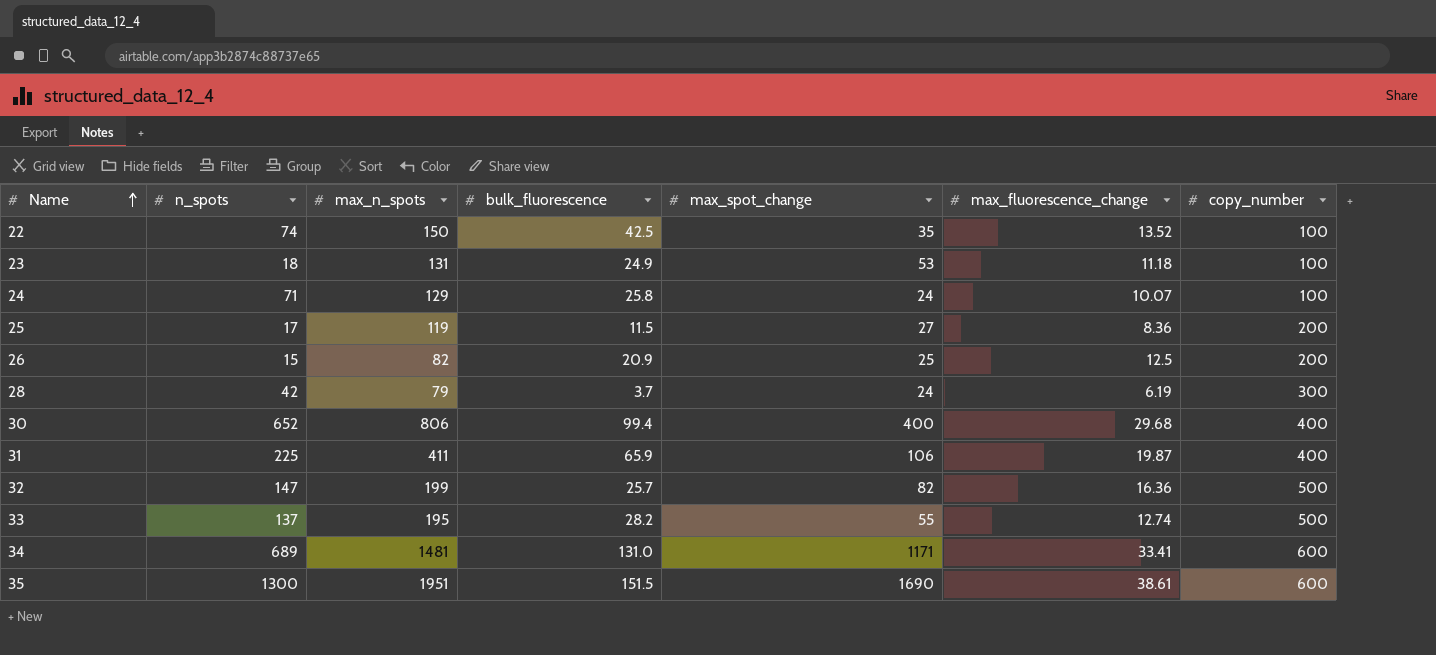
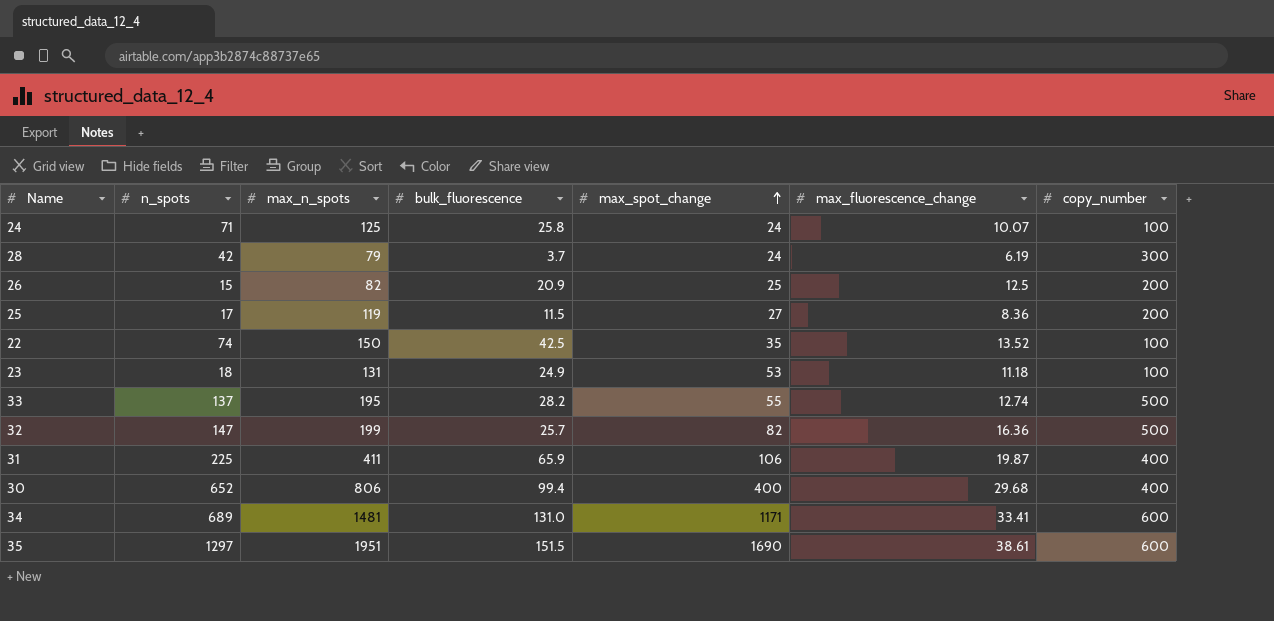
row order: Name ascending -> max_spot_change ascending
24 | max_n_spots: 129 -> 125
35 | n_spots: 1300 -> 1297

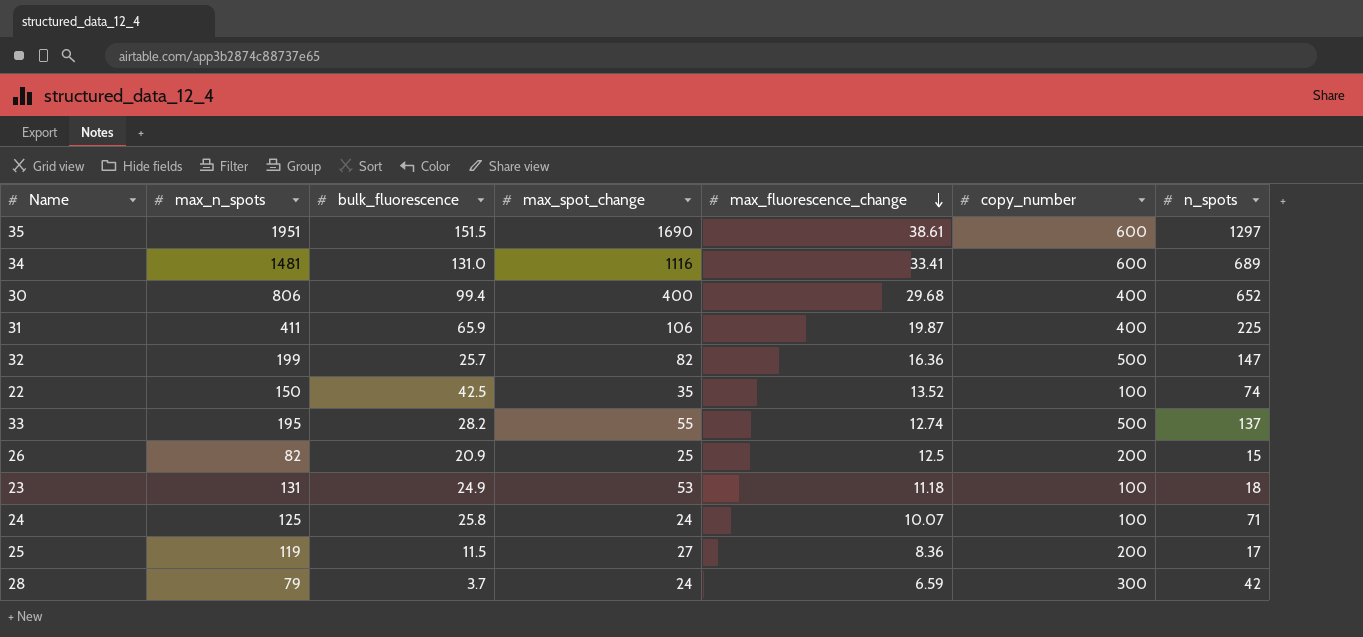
row order: max_spot_change ascending -> max_fluorescence_change descending
column n_spots | position: 2 -> 7
34 | max_spot_change: 1171 -> 1116
28 | max_fluorescence_change: 6.19 -> 6.59

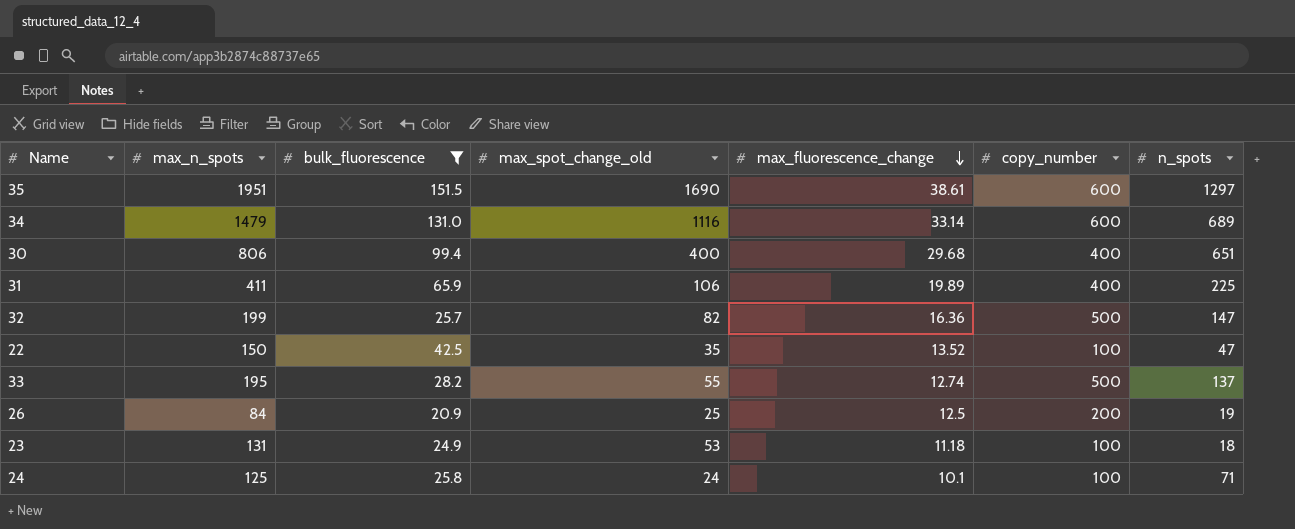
filter: none -> bulk_fluorescence >= 20.9
column name: max_spot_change -> max_spot_change_old
34 | max_n_spots: 1481 -> 1479
34 | max_fluorescence_change: 33.41 -> 33.14
30 | n_spots: 652 -> 651
31 | max_fluorescence_change: 19.87 -> 19.89
22 | n_spots: 74 -> 47
26 | max_n_spots: 82 -> 84
26 | n_spots: 15 -> 19
24 | max_fluorescence_change: 10.07 -> 10.1

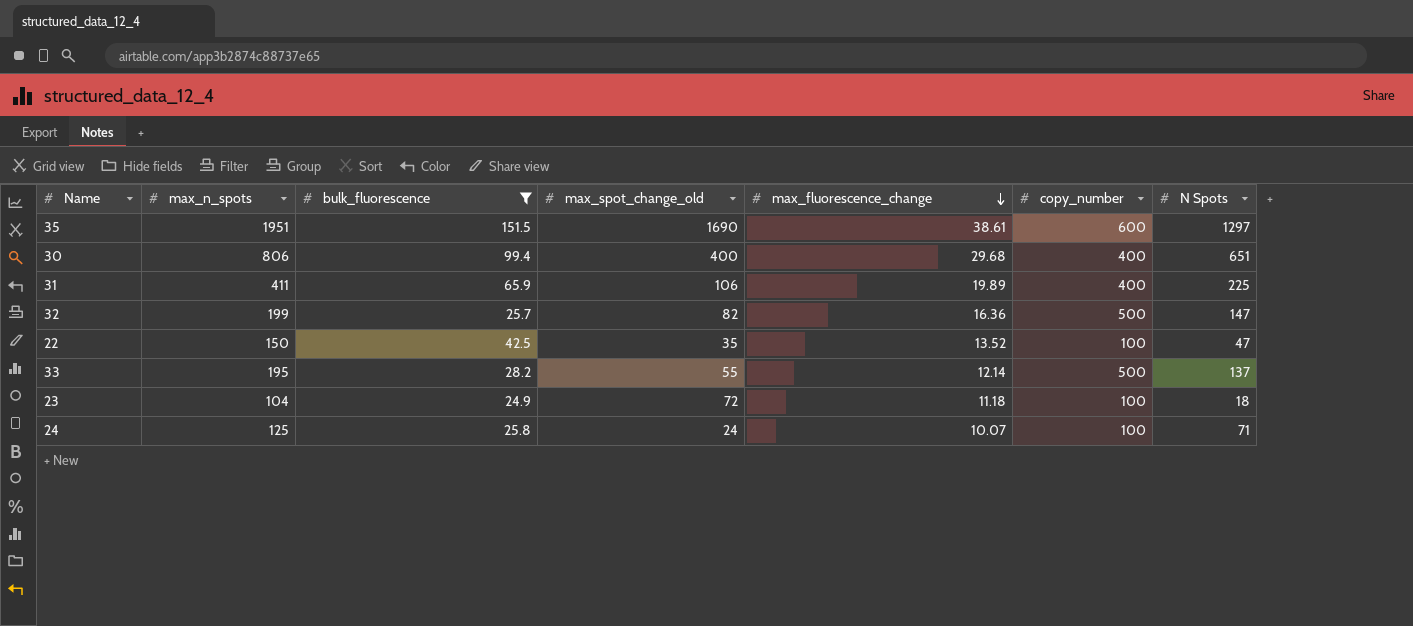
column name: n_spots -> N Spots
row 34: 1479 | 131.0 | 1116 | 33.14 | 600 | 689 -> none
row 26: 84 | 20.9 | 25 | 12.5 | 200 | 19 -> none
33 | max_fluorescence_change: 12.74 -> 12.14
23 | max_n_spots: 131 -> 104
23 | max_spot_change_old: 53 -> 72
24 | max_fluorescence_change: 10.1 -> 10.07

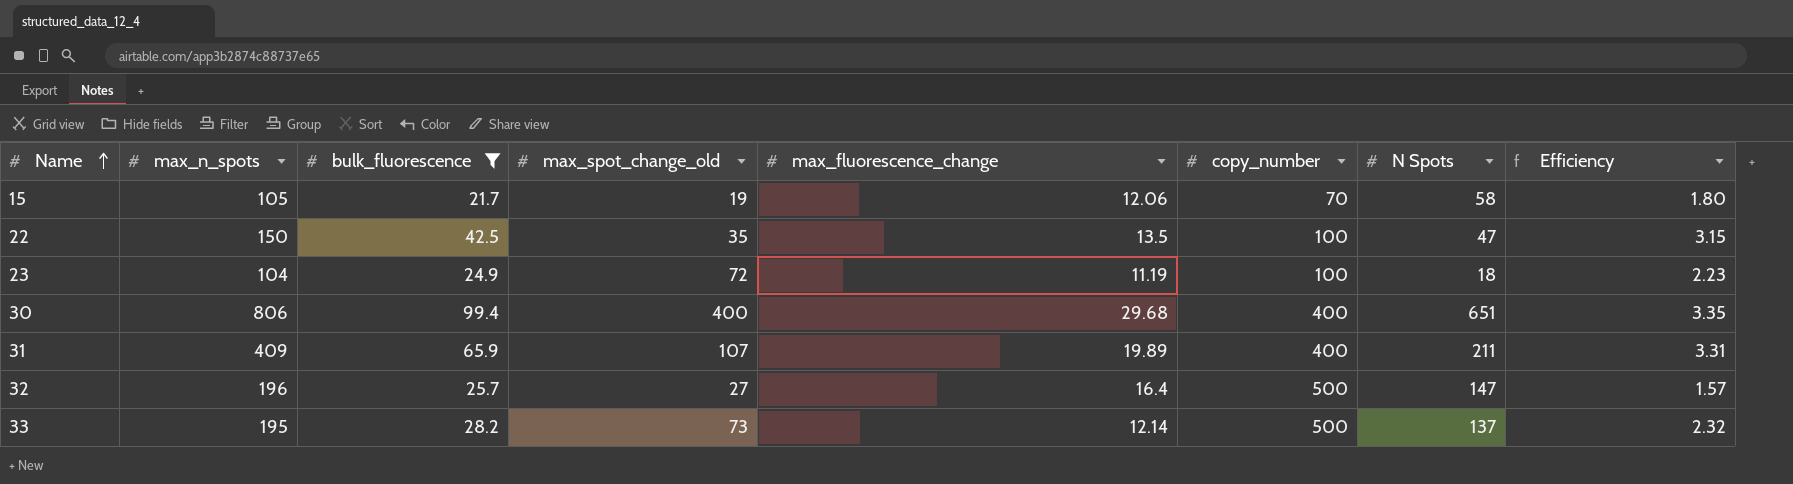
row order: max_fluorescence_change descending -> Name ascending
column Efficiency | formula: none -> [bulk_fluorescence] / [max_fluorescence_change]
row 35: 1951 | 151.5 | 1690 | 38.61 | 600 | 1297 -> none
row 24: 125 | 25.8 | 24 | 10.07 | 100 | 71 -> none
row 15: none -> 105 | 21.7 | 19 | 12.06 | 70 | 58 | 1.80
22 | max_fluorescence_change: 13.52 -> 13.5
23 | max_fluorescence_change: 11.18 -> 11.19
31 | max_n_spots: 411 -> 409
31 | max_spot_change_old: 106 -> 107
31 | N Spots: 225 -> 211
32 | max_n_spots: 199 -> 196
32 | max_spot_change_old: 82 -> 27
32 | max_fluorescence_change: 16.36 -> 16.4
33 | max_spot_change_old: 55 -> 73

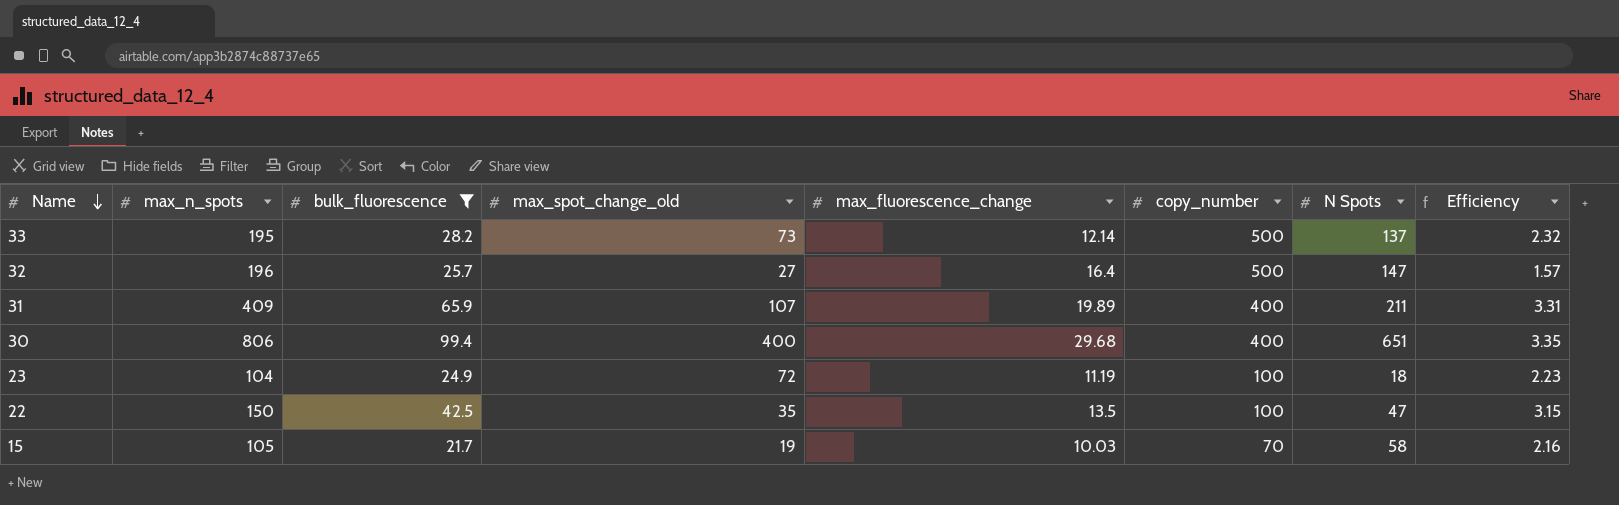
row order: Name ascending -> Name descending
15 | max_fluorescence_change: 12.06 -> 10.03
15 | Efficiency: 1.80 -> 2.16

